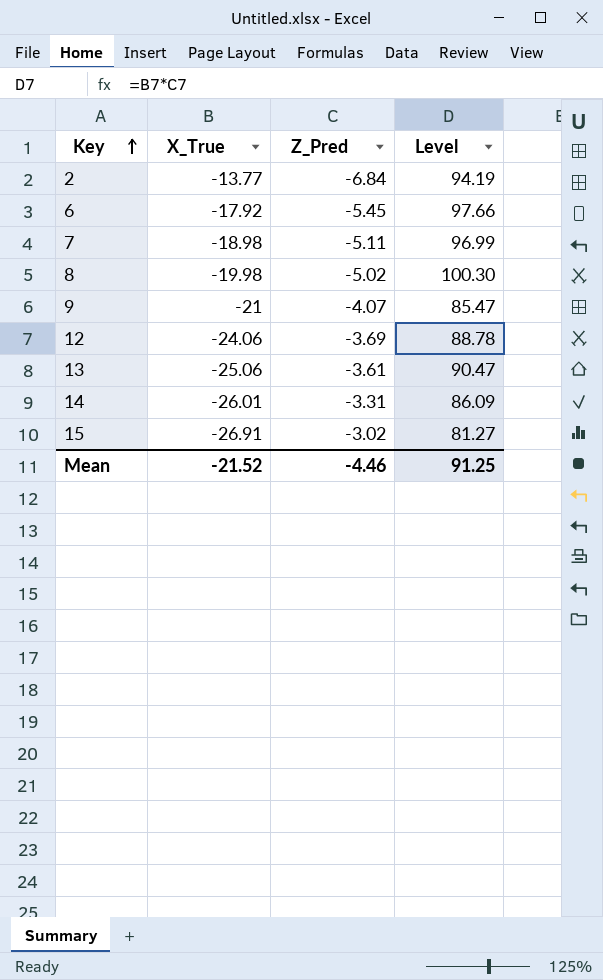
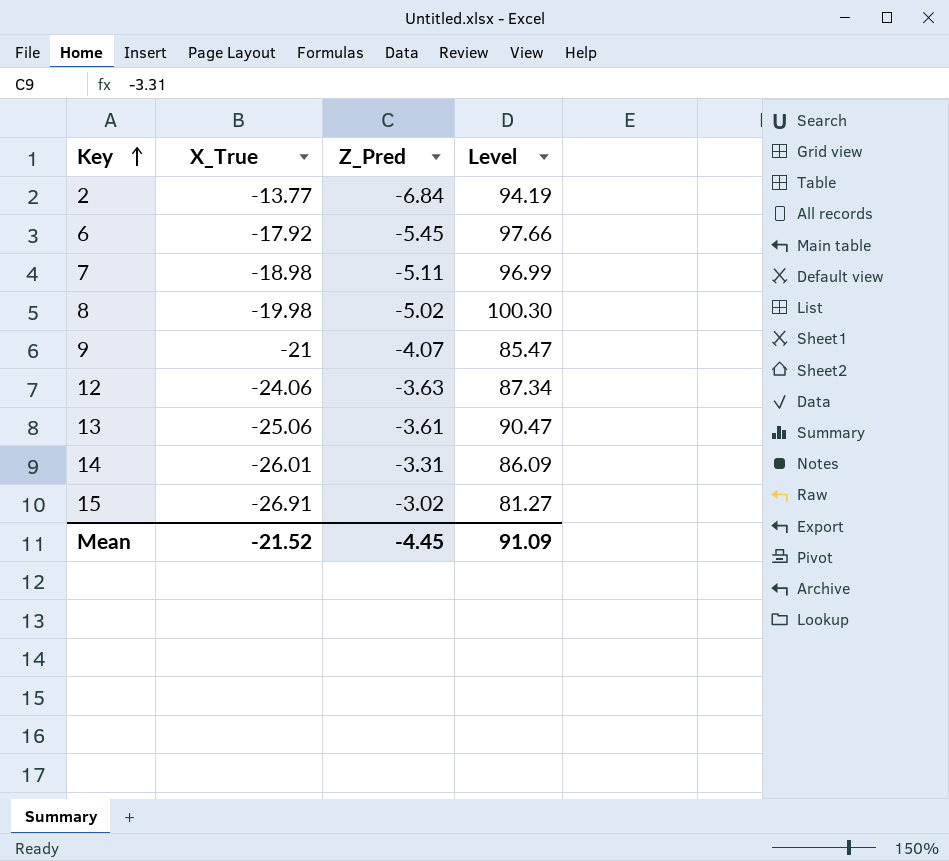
12 | Z_Pred: -3.69 -> -3.63
12 | Level: 88.78 -> 87.34
Mean | Z_Pred: -4.46 -> -4.45
Mean | Level: 91.25 -> 91.09

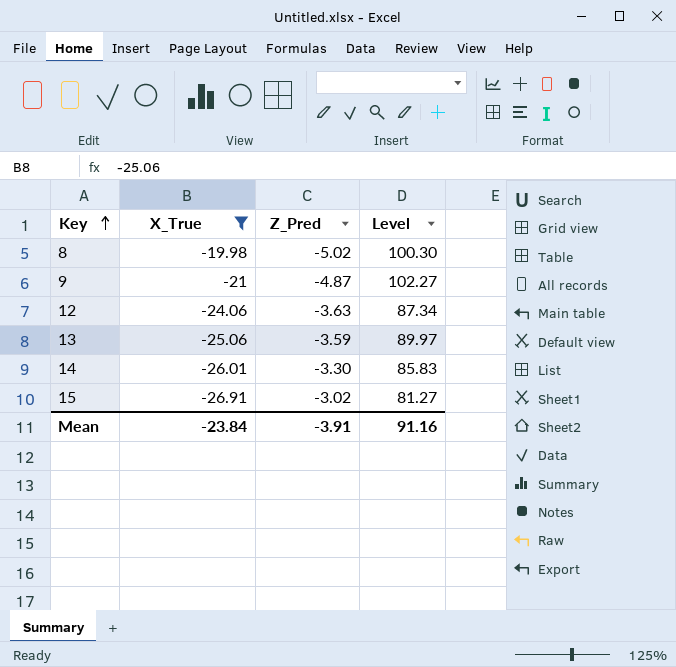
filter: none -> X_True <= -19.98
9 | Z_Pred: -4.07 -> -4.87
9 | Level: 85.47 -> 102.27
13 | Z_Pred: -3.61 -> -3.59
13 | Level: 90.47 -> 89.97
14 | Z_Pred: -3.31 -> -3.30
14 | Level: 86.09 -> 85.83
Mean | X_True: -21.52 -> -23.84
Mean | Z_Pred: -4.45 -> -3.91
Mean | Level: 91.09 -> 91.16

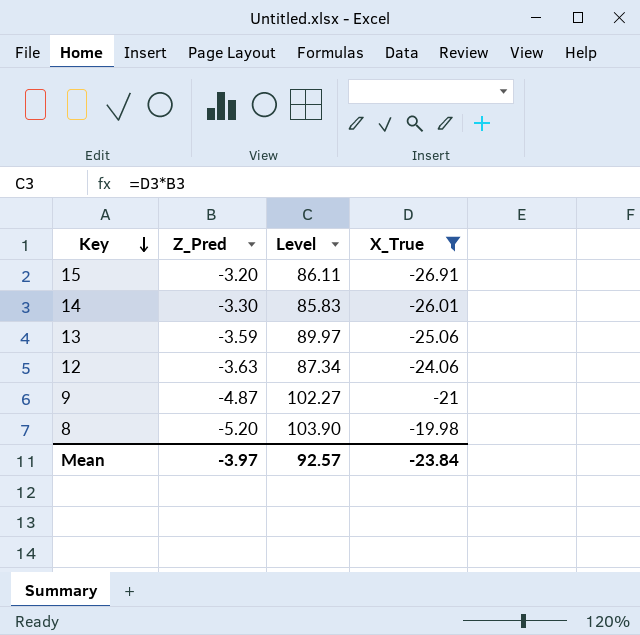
row order: Key ascending -> Key descending
column X_True | position: 2 -> 4
15 | Z_Pred: -3.02 -> -3.20
15 | Level: 81.27 -> 86.11
8 | Z_Pred: -5.02 -> -5.20
8 | Level: 100.30 -> 103.90
Mean | Z_Pred: -3.91 -> -3.97
Mean | Level: 91.16 -> 92.57

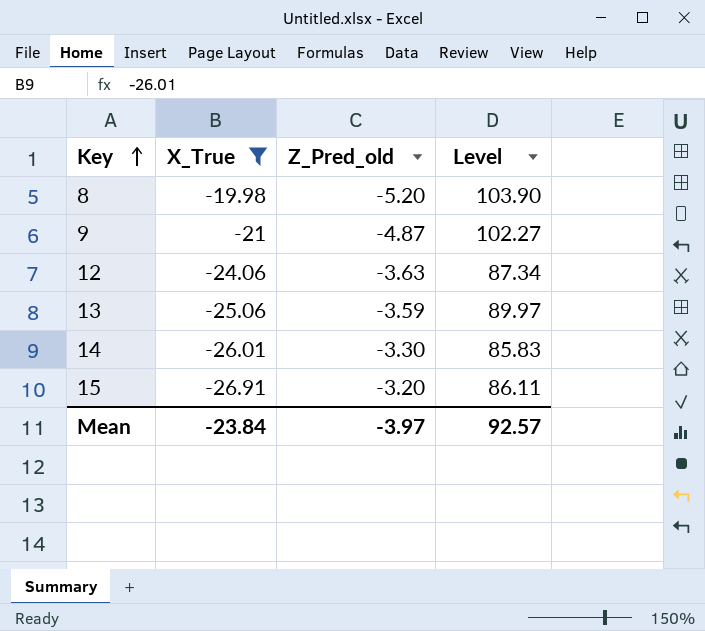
row order: Key descending -> Key ascending
column X_True | position: 4 -> 2
column name: Z_Pred -> Z_Pred_old

